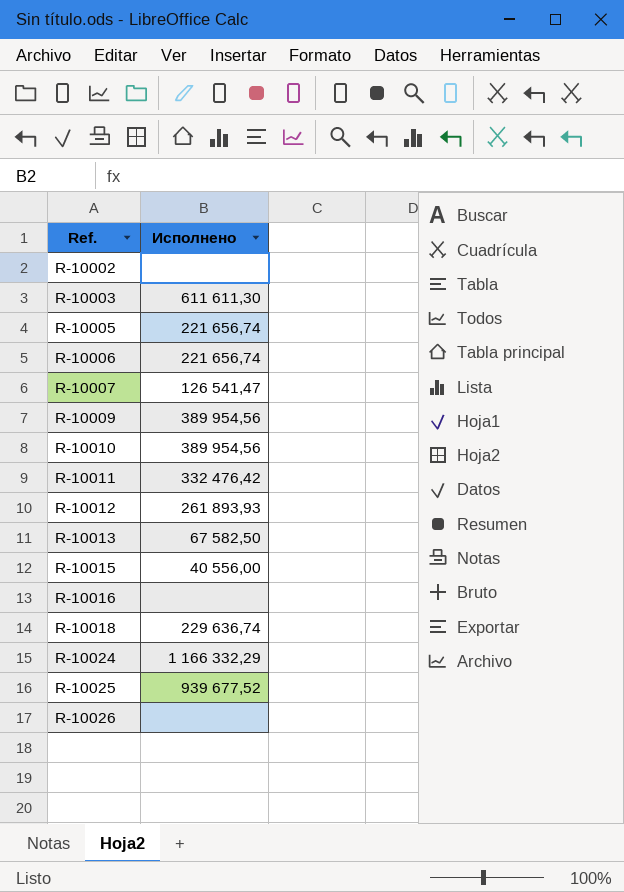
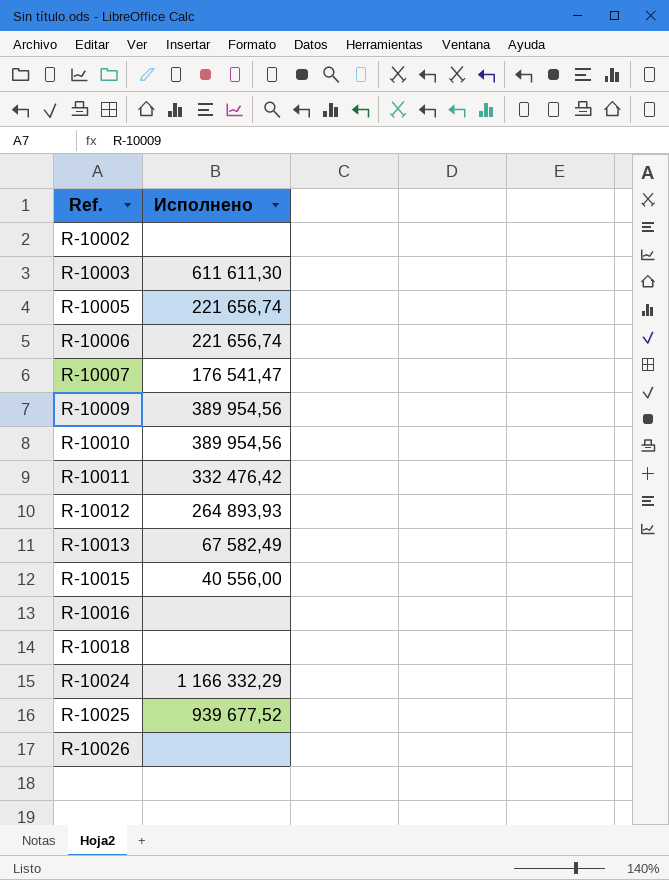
R-10007 | Исполнено: 126 541,47 -> 176 541,47
R-10012 | Исполнено: 261 893,93 -> 264 893,93
R-10013 | Исполнено: 67 582,50 -> 67 582,49
R-10018 | Исполнено: 229 636,74 -> none

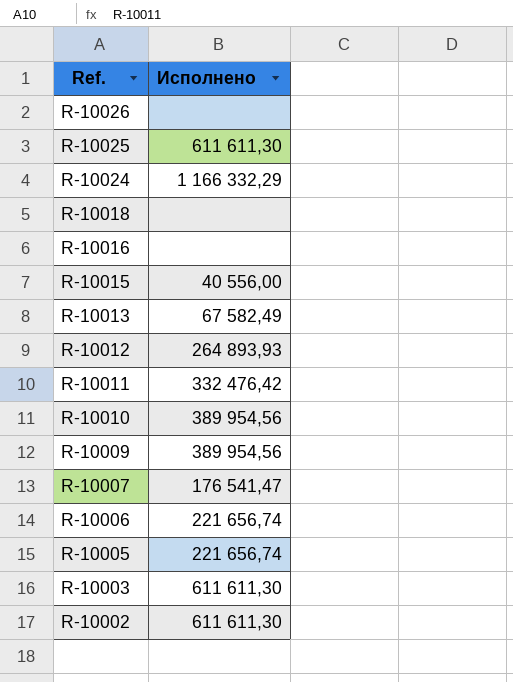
row order: Ref. ascending -> Ref. descending
R-10025 | Исполнено: 939 677,52 -> 611 611,30
R-10002 | Исполнено: none -> 611 611,30

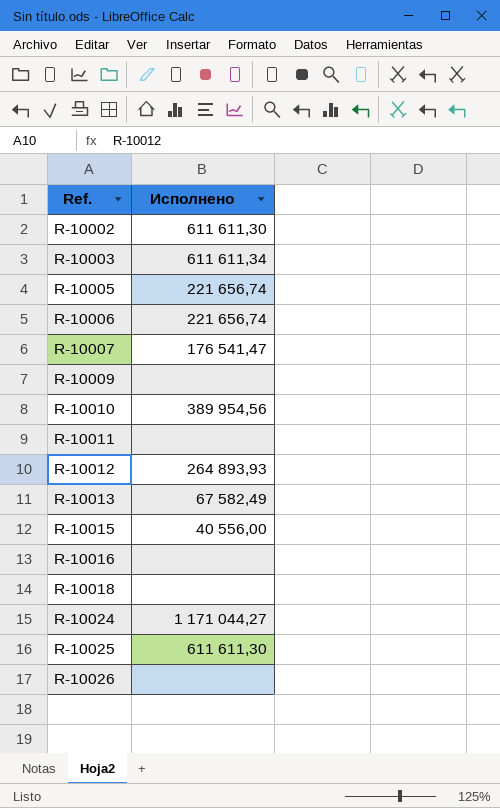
row order: Ref. descending -> Ref. ascending
R-10003 | Исполнено: 611 611,30 -> 611 611,34
R-10009 | Исполнено: 389 954,56 -> none
R-10011 | Исполнено: 332 476,42 -> none
R-10024 | Исполнено: 1 166 332,29 -> 1 171 044,27

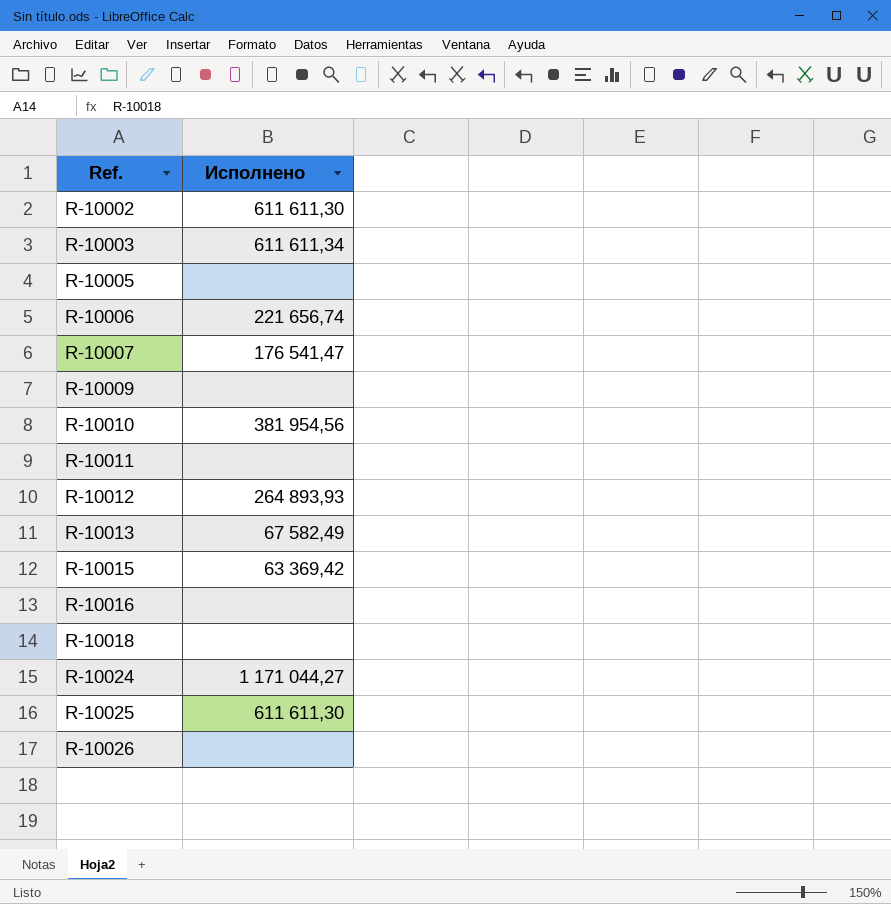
R-10005 | Исполнено: 221 656,74 -> none
R-10010 | Исполнено: 389 954,56 -> 381 954,56
R-10015 | Исполнено: 40 556,00 -> 63 369,42

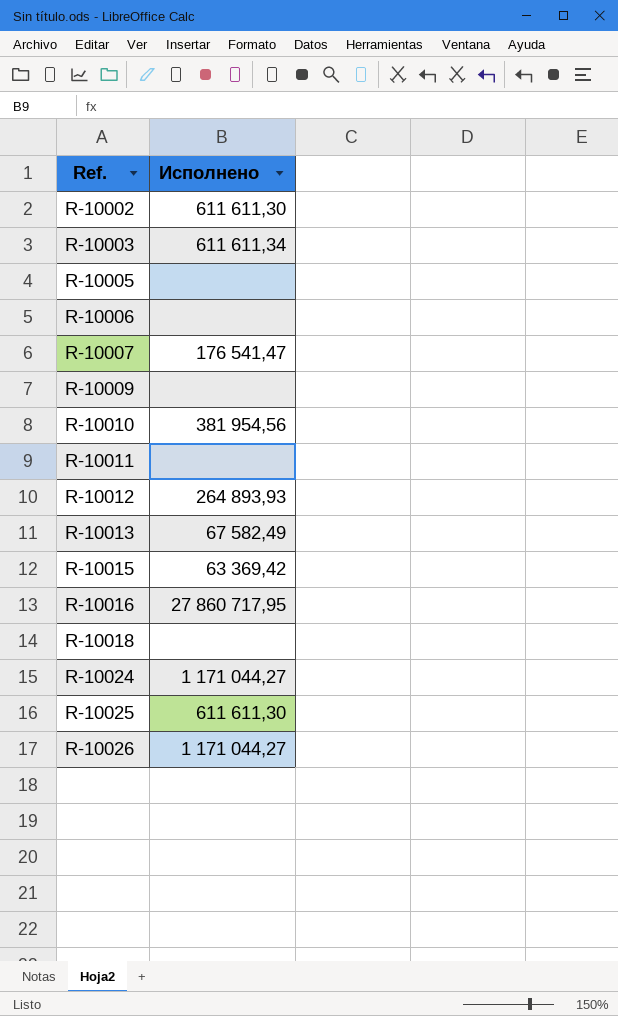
R-10006 | Исполнено: 221 656,74 -> none
R-10016 | Исполнено: none -> 27 860 717,95
R-10026 | Исполнено: none -> 1 171 044,27

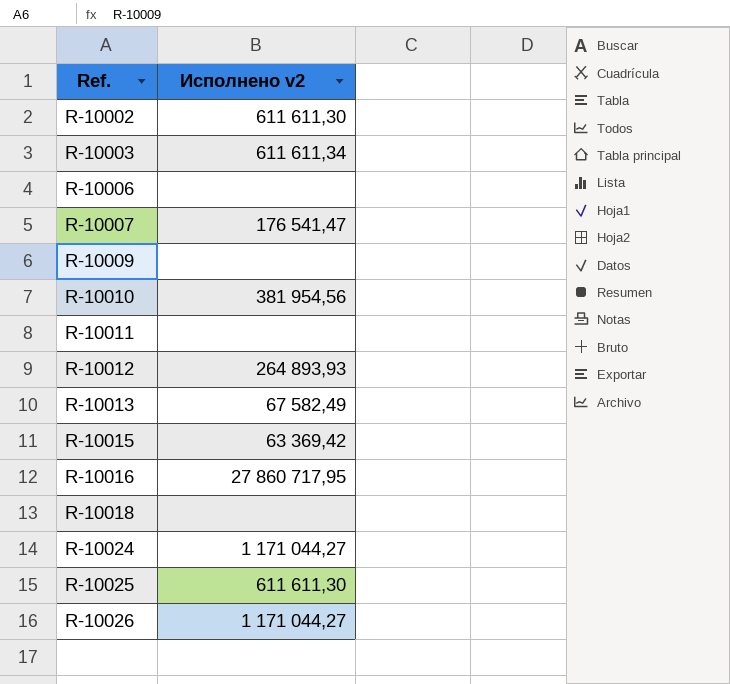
column name: Исполнено -> Исполнено v2
row R-10005: none -> none

